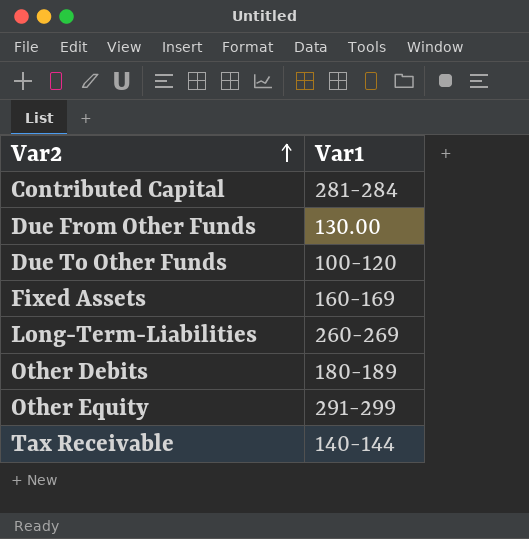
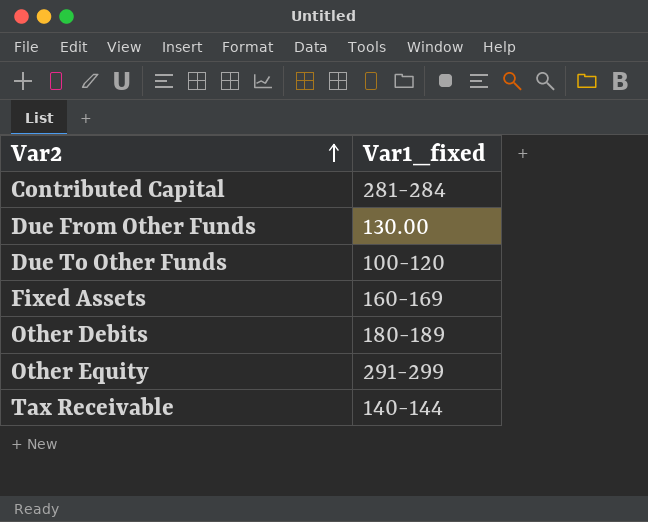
column name: Var1 -> Var1_fixed
row Long-Term-Liabilities: 260-269 -> none

